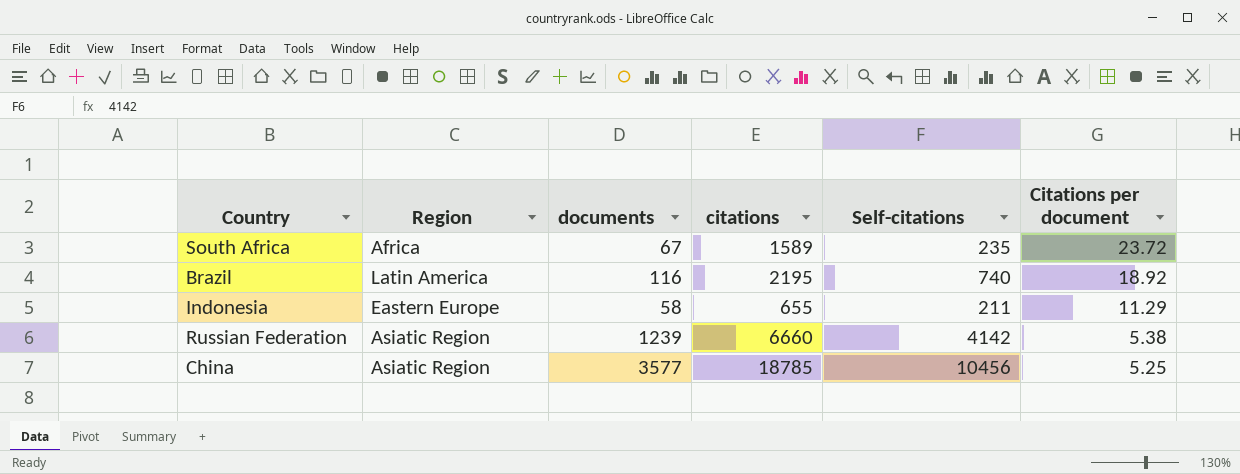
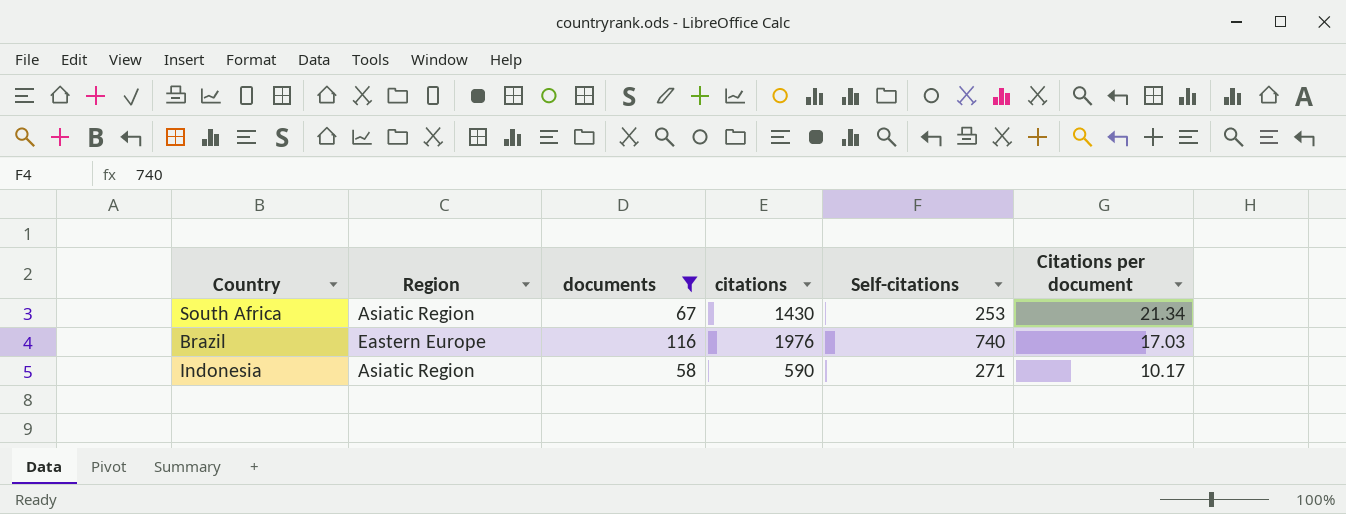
filter: none -> documents <= 116
South Africa | Region: Africa -> Asiatic Region
South Africa | citations: 1589 -> 1430
South Africa | Self-citations: 235 -> 253
South Africa | Citations per document: 23.72 -> 21.34
Brazil | Region: Latin America -> Eastern Europe
Brazil | citations: 2195 -> 1976
Brazil | Citations per document: 18.92 -> 17.03
Indonesia | Region: Eastern Europe -> Asiatic Region
Indonesia | citations: 655 -> 590
Indonesia | Self-citations: 211 -> 271
Indonesia | Citations per document: 11.29 -> 10.17

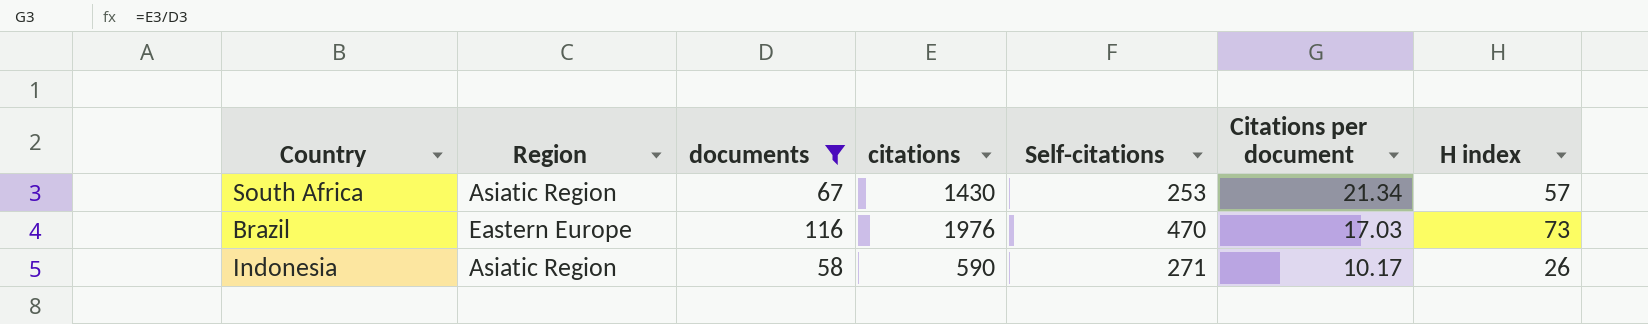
column H index | position: none -> 7
Brazil | Self-citations: 740 -> 470

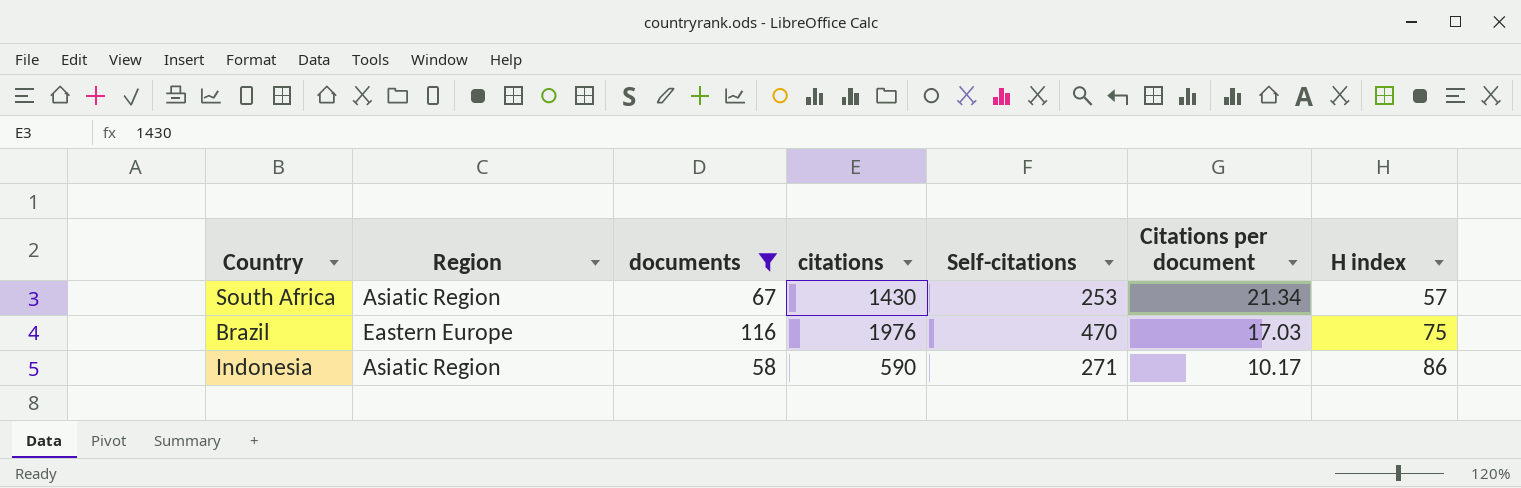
Brazil | H index: 73 -> 75
Indonesia | H index: 26 -> 86

